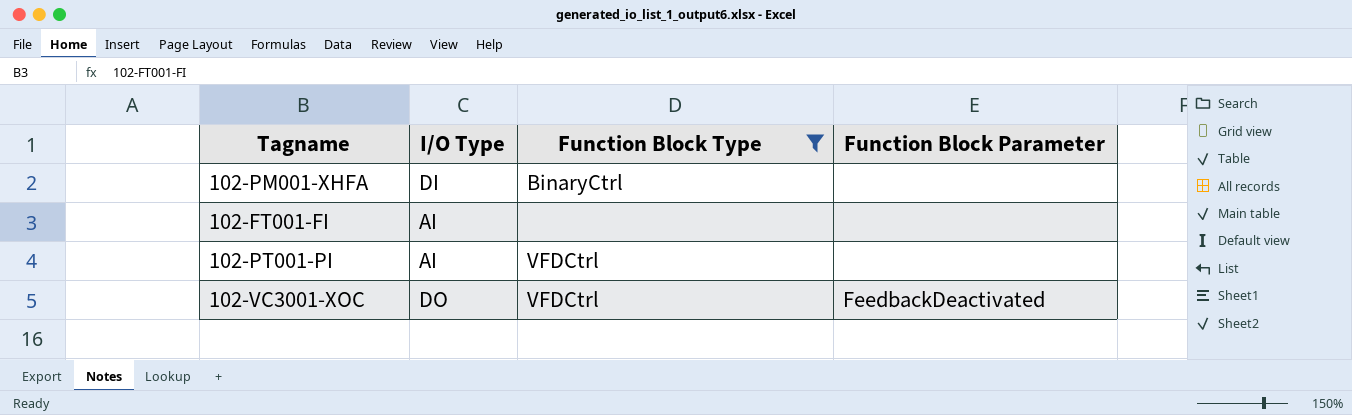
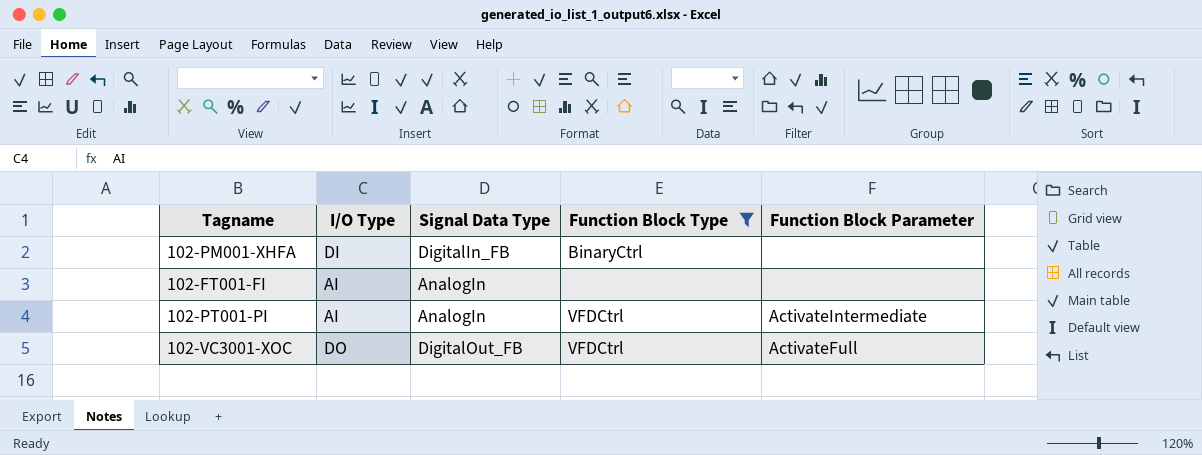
column Signal Data Type | position: none -> 3
102-PT001-PI | Function Block Parameter: none -> ActivateIntermediate
102-VC3001-XOC | Function Block Parameter: FeedbackDeactivated -> ActivateFull

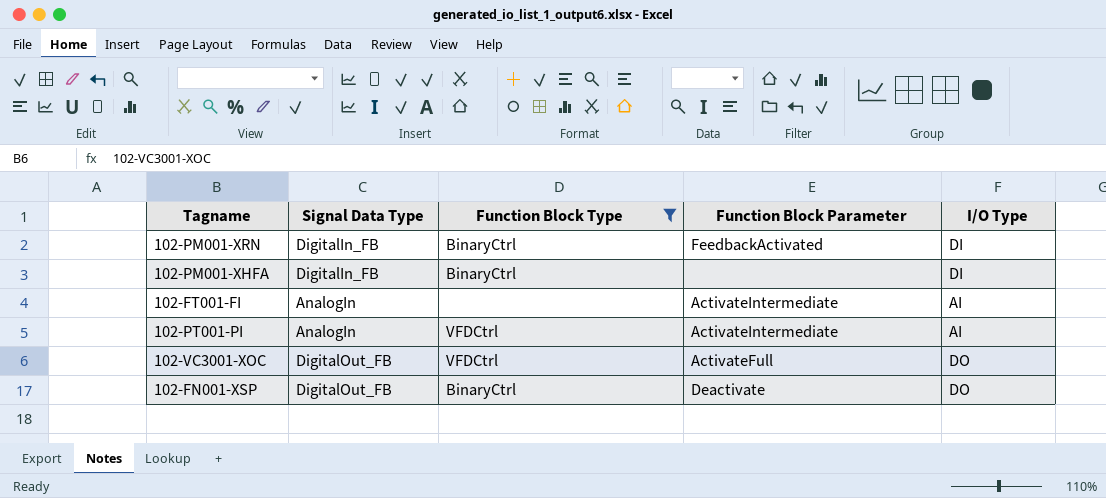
column I/O Type | position: 2 -> 5
row 102-PM001-XRN: none -> DigitalIn_FB | BinaryCtrl | FeedbackActivated | DI
102-FT001-FI | Function Block Parameter: none -> ActivateIntermediate
row 102-FN001-XSP: none -> DigitalOut_FB | BinaryCtrl | Deactivate | DO

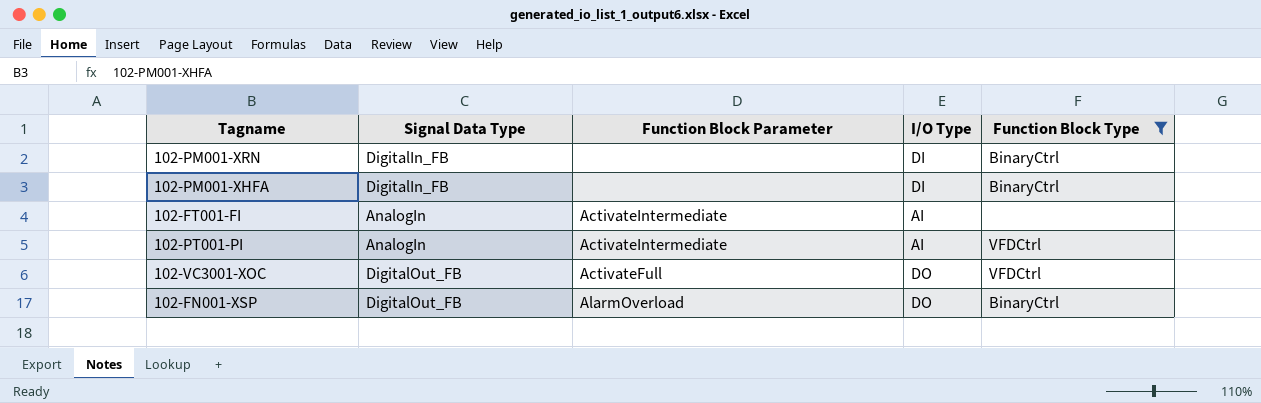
column Function Block Type | position: 3 -> 5
102-PM001-XRN | Function Block Parameter: FeedbackActivated -> none
102-FN001-XSP | Function Block Parameter: Deactivate -> AlarmOverload

